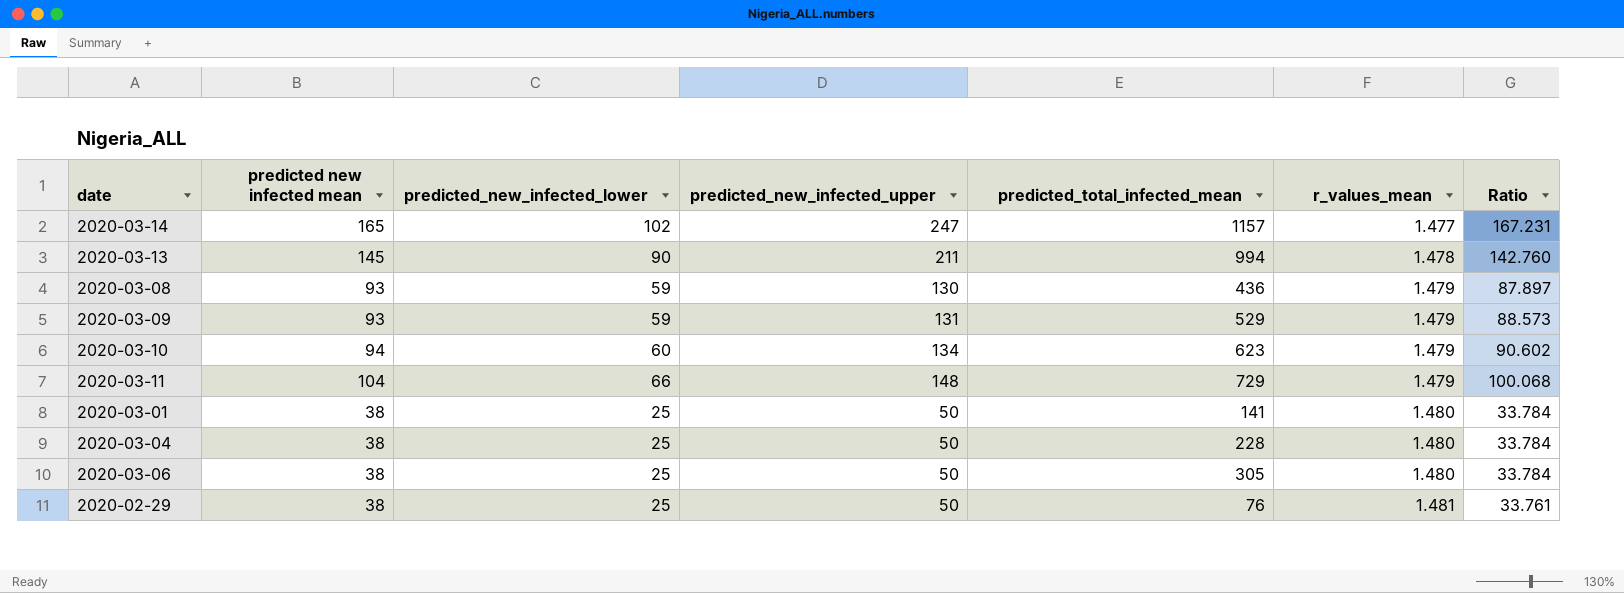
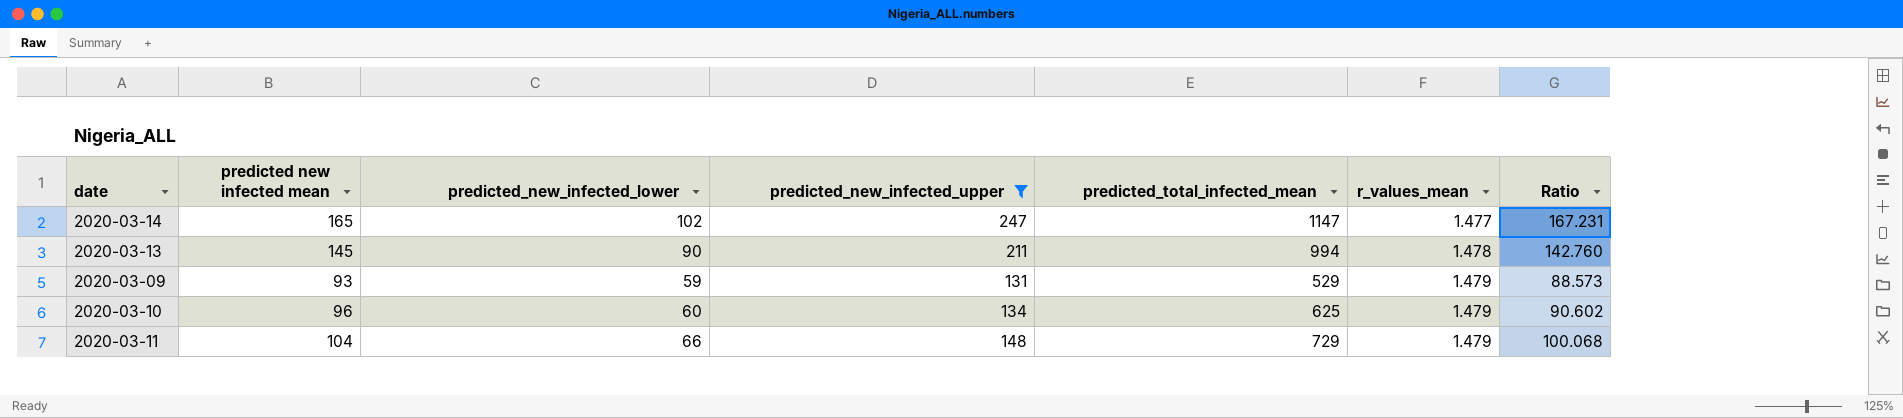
filter: none -> predicted_new_infected_upper >= 131
2020-03-14 | predicted_total_infected_mean: 1157 -> 1147
2020-03-10 | predicted new infected mean: 94 -> 96
2020-03-10 | predicted_total_infected_mean: 623 -> 625

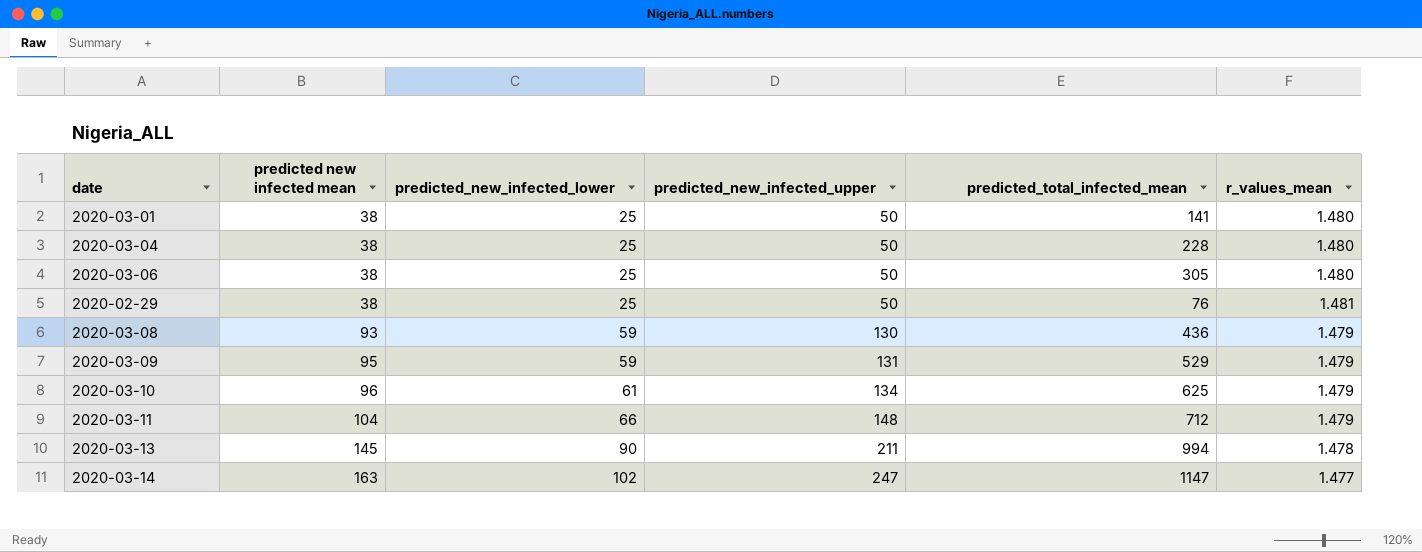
filter: predicted_new_infected_upper >= 131 -> none
row order: r_values_mean ascending -> predicted new infected mean ascending
column Ratio | formula: [predicted_new_infected_upper] / [r_values_mean] -> none
2020-03-09 | predicted new infected mean: 93 -> 95
2020-03-10 | predicted_new_infected_lower: 60 -> 61
2020-03-11 | predicted_total_infected_mean: 729 -> 712
2020-03-14 | predicted new infected mean: 165 -> 163

